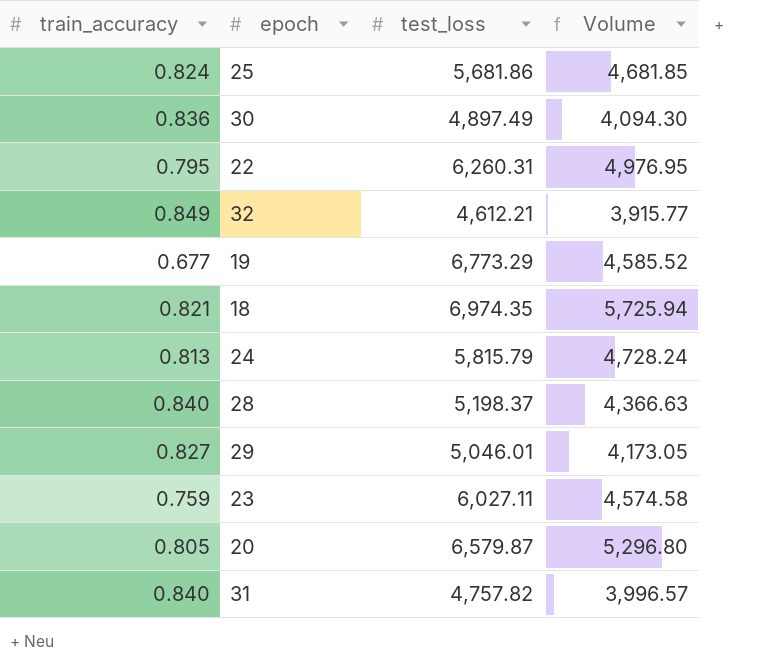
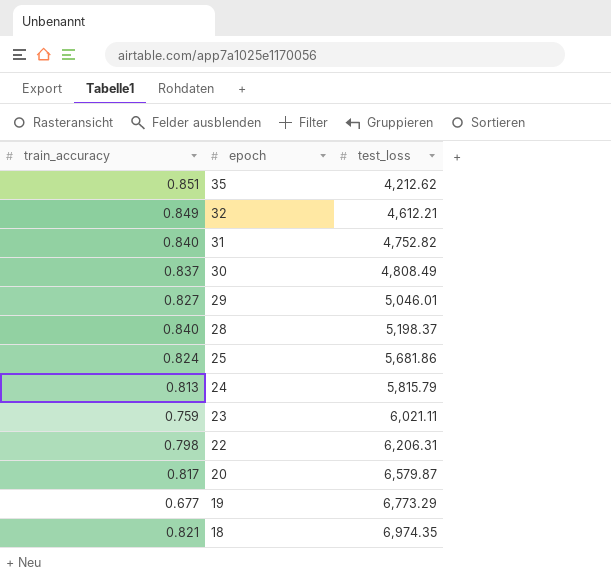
row order: none -> epoch descending
column Volume | formula: [train_accuracy] * [test_loss] -> none
row 35: none -> 0.851 | 4,212.62
31 | test_loss: 4,757.82 -> 4,752.82
30 | train_accuracy: 0.836 -> 0.837
30 | test_loss: 4,897.49 -> 4,808.49
23 | test_loss: 6,027.11 -> 6,021.11
22 | train_accuracy: 0.795 -> 0.798
22 | test_loss: 6,260.31 -> 6,206.31
20 | train_accuracy: 0.805 -> 0.817

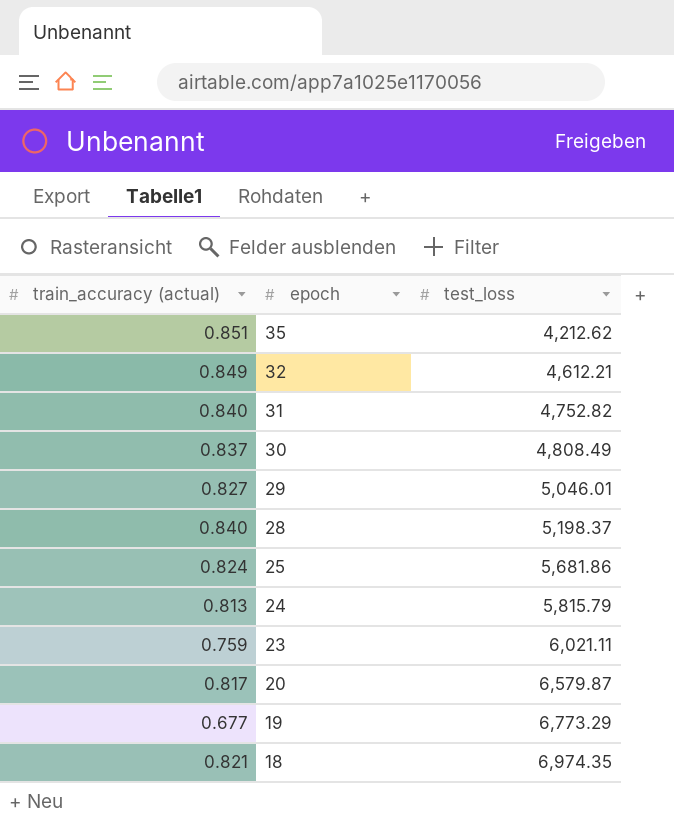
column name: train_accuracy -> train_accuracy (actual)
row 22: 0.798 | 6,206.31 -> none

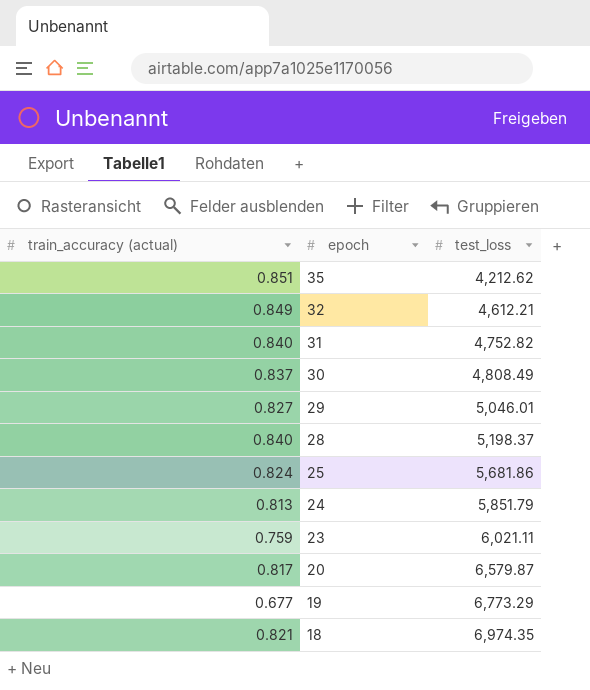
24 | test_loss: 5,815.79 -> 5,851.79

